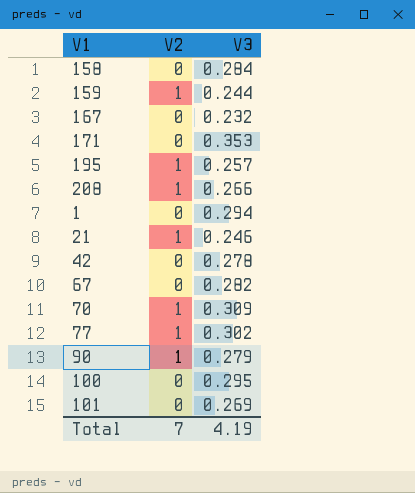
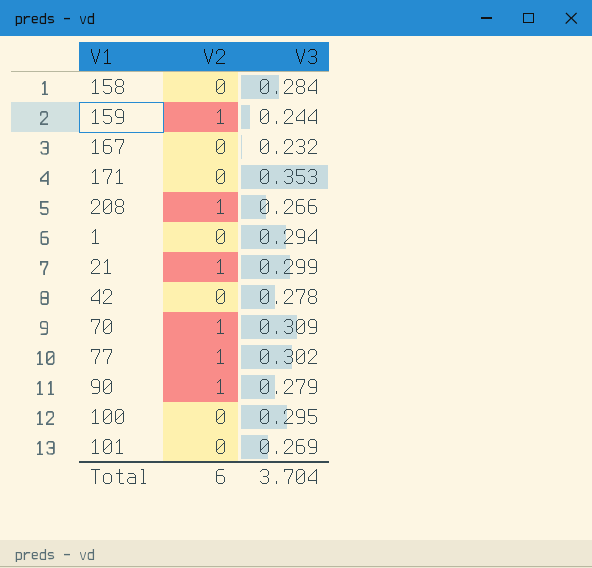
row 195: 1 | 0.257 -> none
row 67: 0 | 0.282 -> none
21 | V3: 0.246 -> 0.299
Total | V2: 7 -> 6
Total | V3: 4.19 -> 3.704

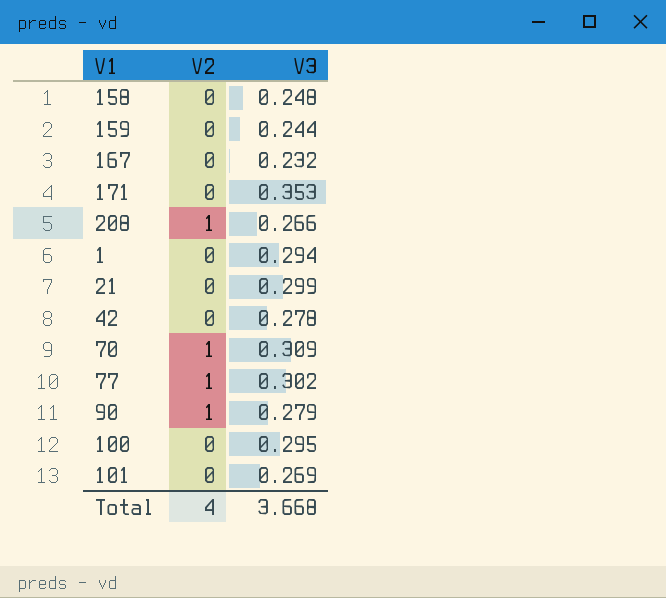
158 | V3: 0.284 -> 0.248
159 | V2: 1 -> 0
21 | V2: 1 -> 0
Total | V2: 6 -> 4
Total | V3: 3.704 -> 3.668

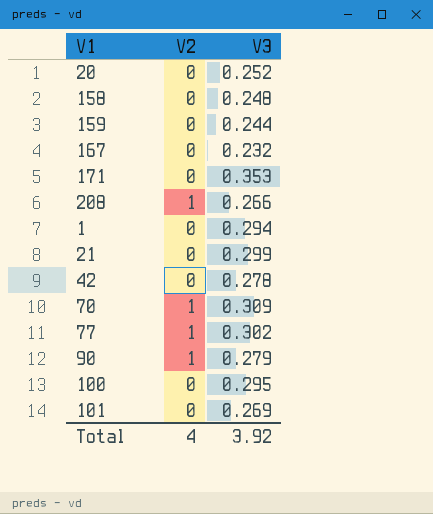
row 20: none -> 0 | 0.252
Total | V3: 3.668 -> 3.92

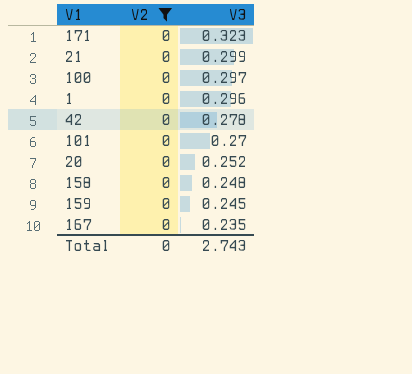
filter: none -> V2 = 0
row order: none -> V3 descending
171 | V3: 0.353 -> 0.323
100 | V3: 0.295 -> 0.297
1 | V3: 0.294 -> 0.296
101 | V3: 0.269 -> 0.27
159 | V3: 0.244 -> 0.245
167 | V3: 0.232 -> 0.235
Total | V2: 4 -> 0
Total | V3: 3.92 -> 2.743

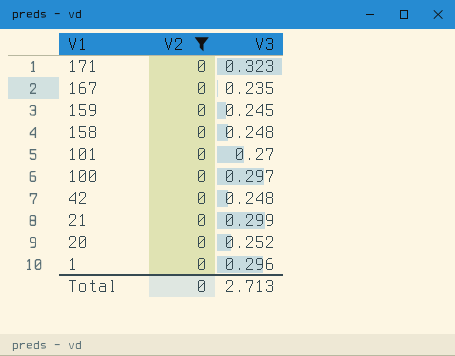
row order: V3 descending -> V1 descending
42 | V3: 0.278 -> 0.248
Total | V3: 2.743 -> 2.713

